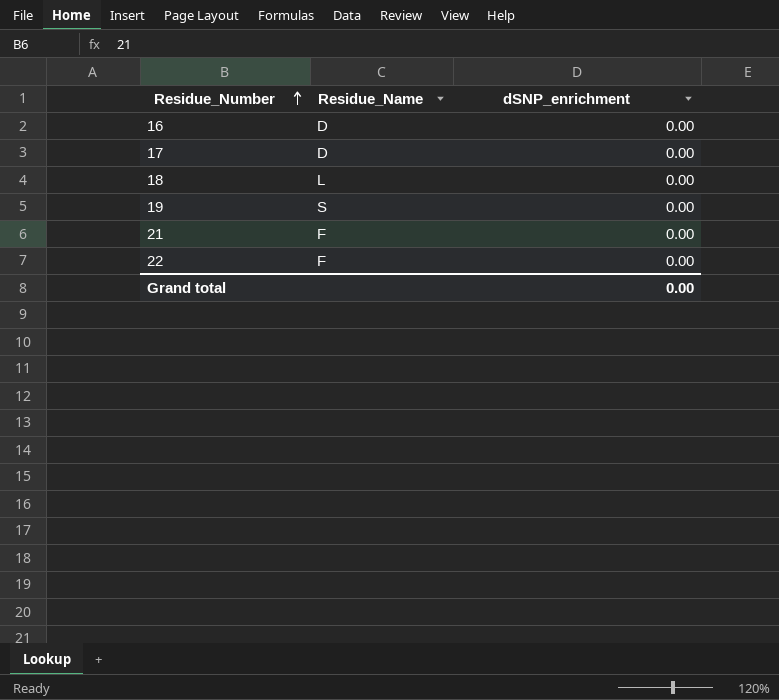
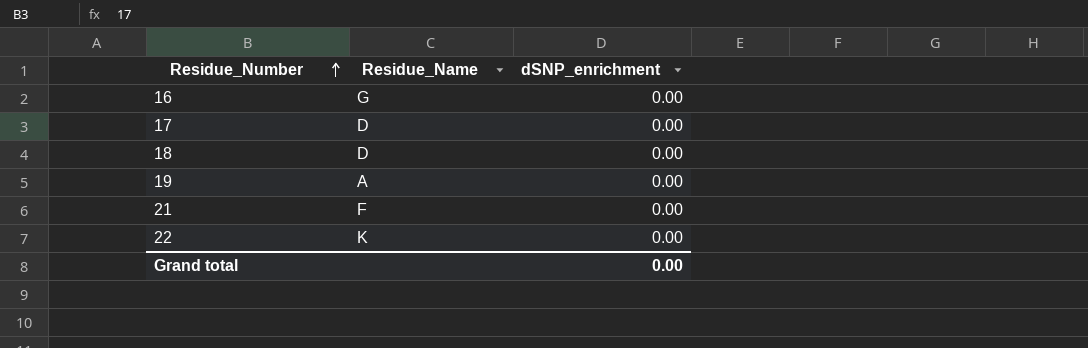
16 | Residue_Name: D -> G
18 | Residue_Name: L -> D
19 | Residue_Name: S -> A
22 | Residue_Name: F -> K

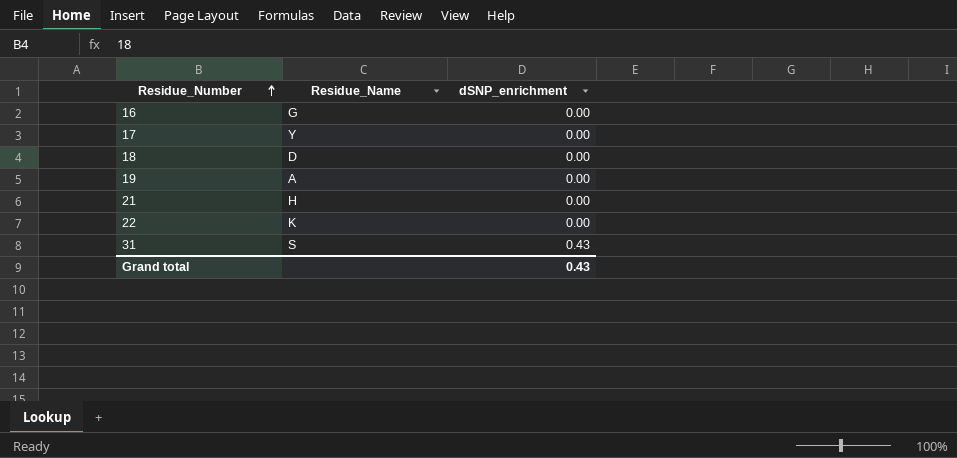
17 | Residue_Name: D -> Y
21 | Residue_Name: F -> H
row 31: none -> S | 0.43
Grand total | dSNP_enrichment: 0.00 -> 0.43

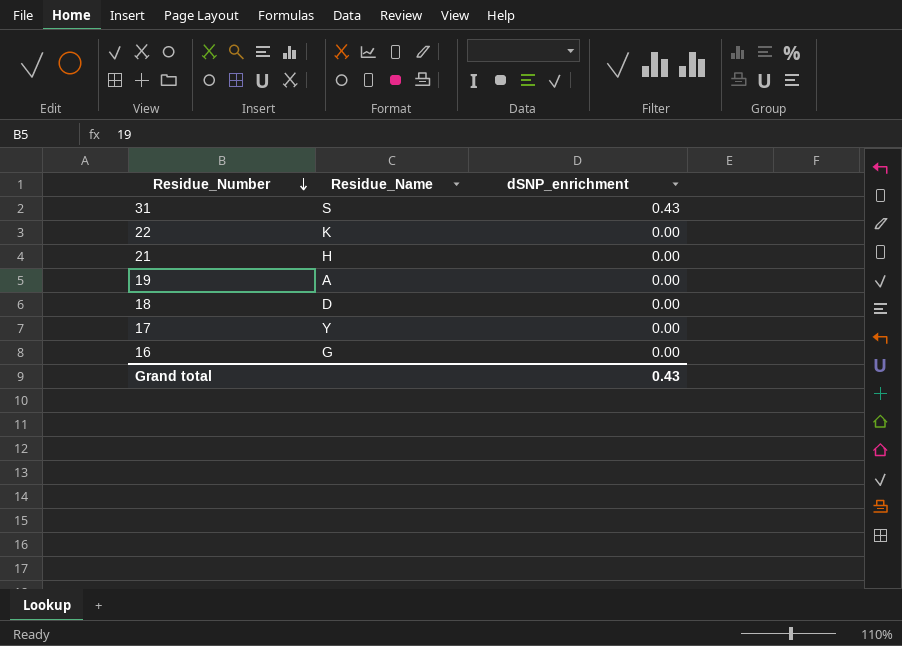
row order: Residue_Number ascending -> Residue_Number descending

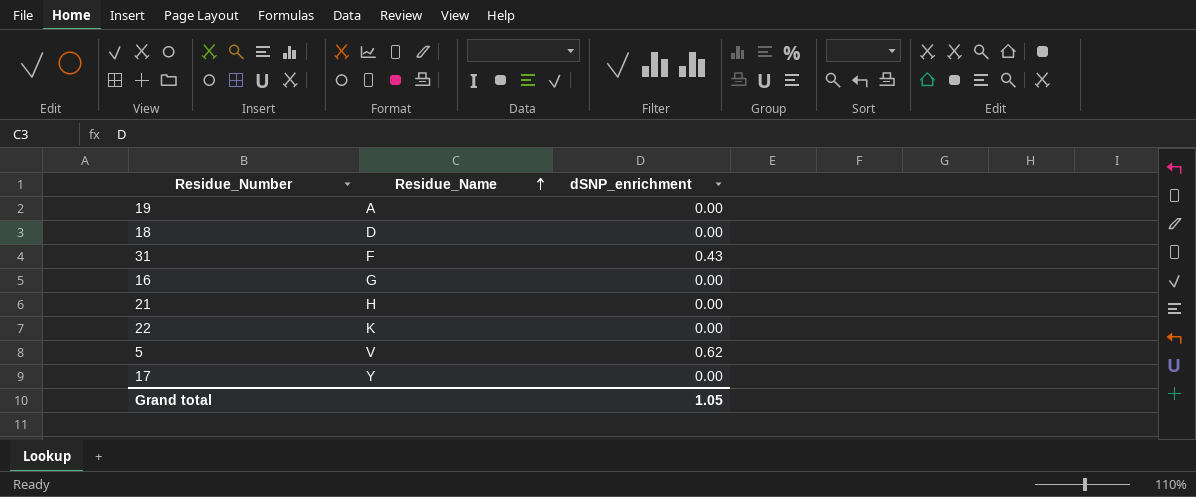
row order: Residue_Number descending -> Residue_Name ascending
31 | Residue_Name: S -> F
row 5: none -> V | 0.62
Grand total | dSNP_enrichment: 0.43 -> 1.05

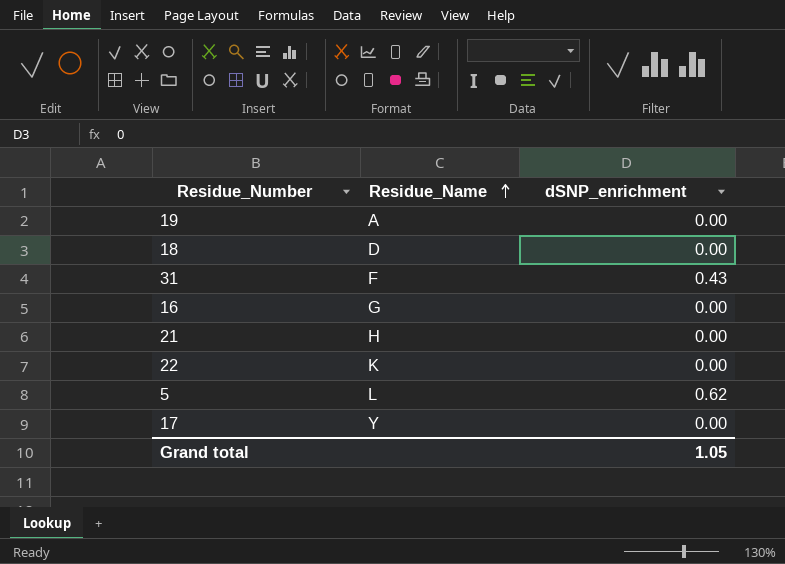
5 | Residue_Name: V -> L

